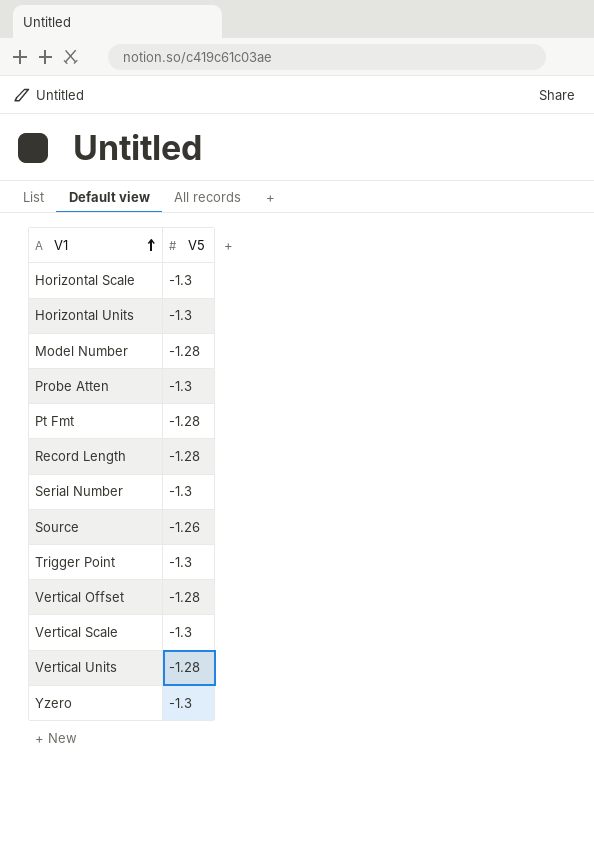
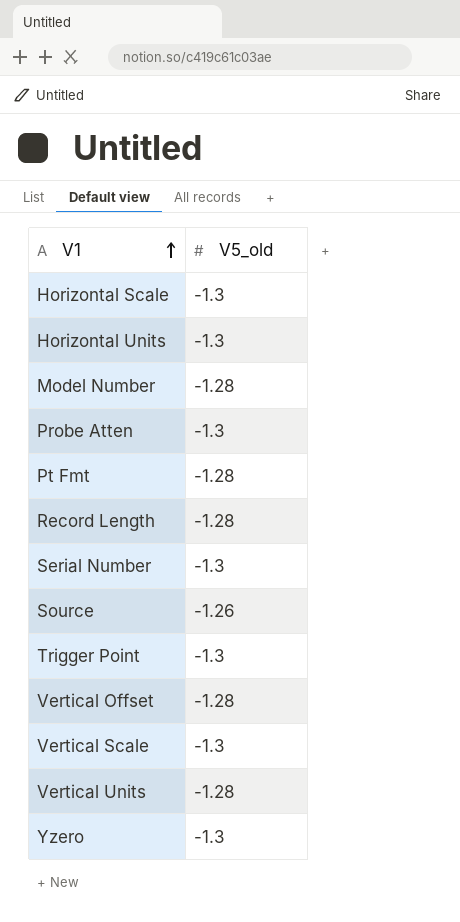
column name: V5 -> V5_old

